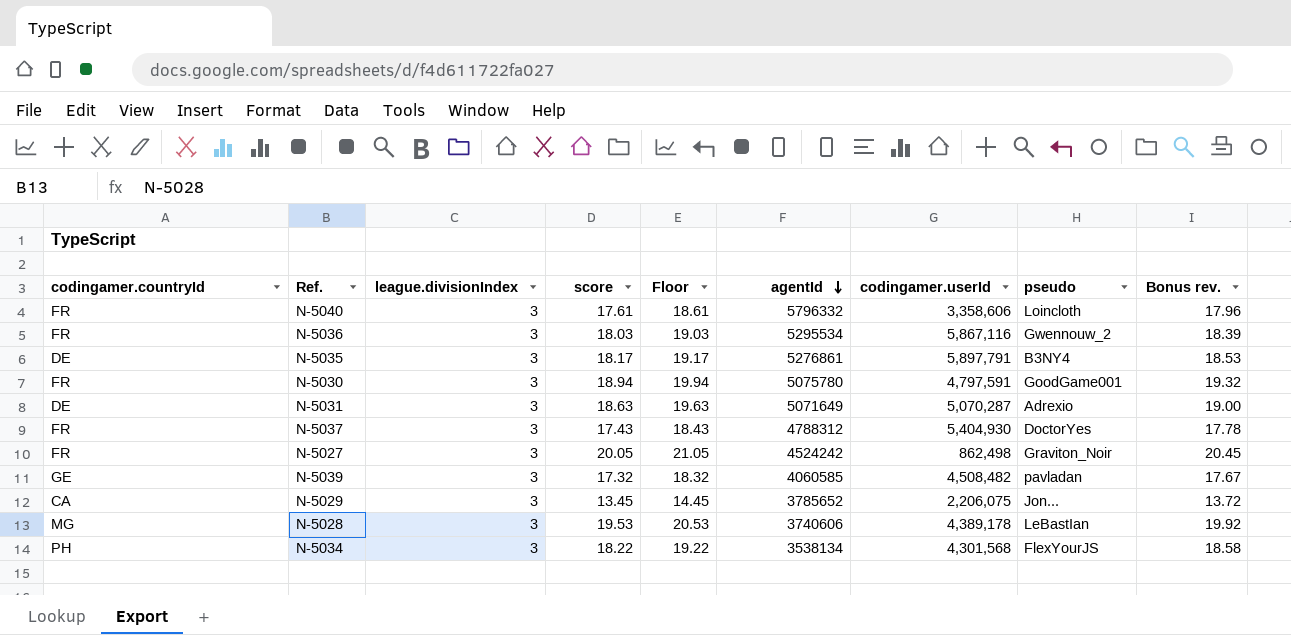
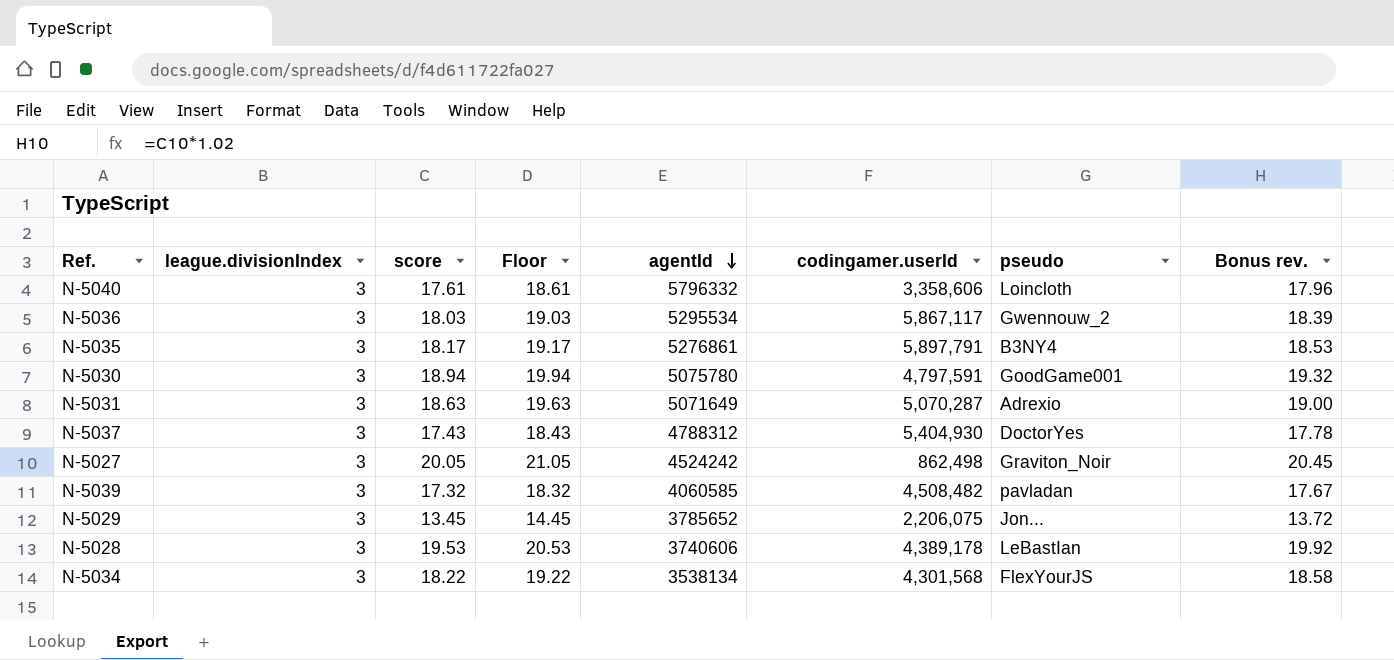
column codingamer.countryId | position: 1 -> none
N-5036 | codingamer.userId: 5,867,116 -> 5,867,117

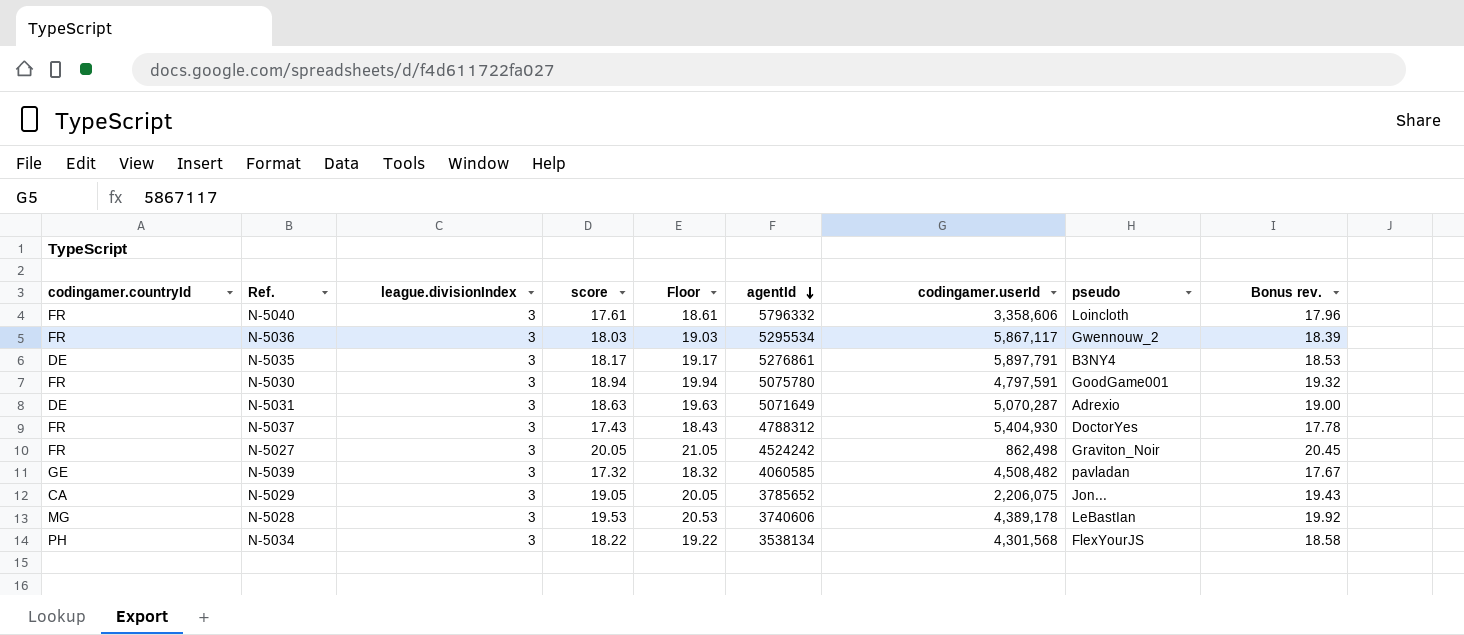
column codingamer.countryId | position: none -> 1
N-5029 | score: 13.45 -> 19.05
N-5029 | Floor: 14.45 -> 20.05
N-5029 | Bonus rev.: 13.72 -> 19.43

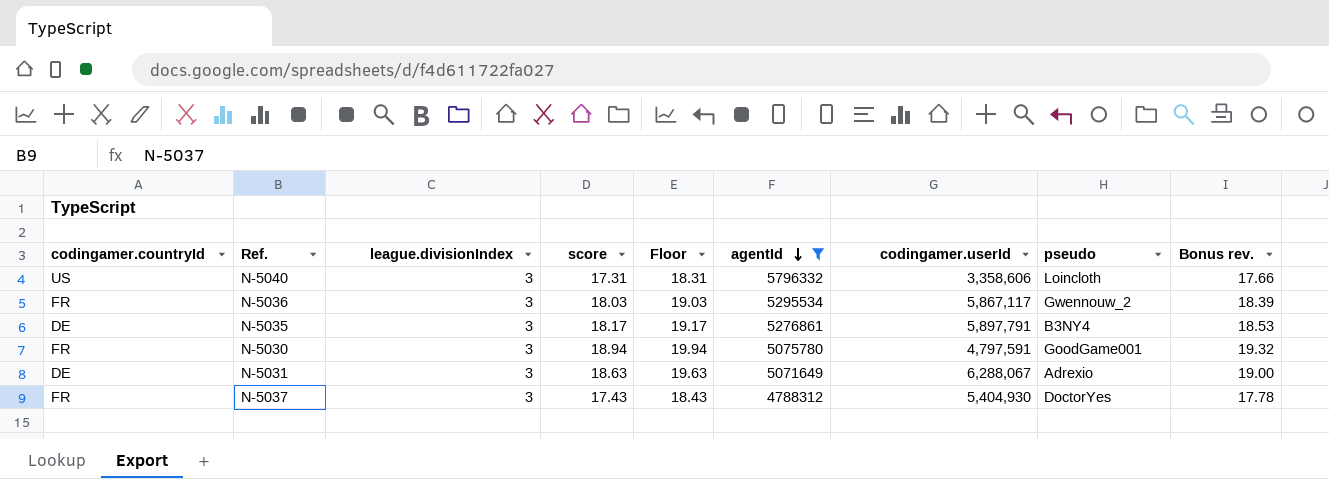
filter: none -> agentId >= 4788312
N-5040 | codingamer.countryId: FR -> US
N-5040 | score: 17.61 -> 17.31
N-5040 | Floor: 18.61 -> 18.31
N-5040 | Bonus rev.: 17.96 -> 17.66
N-5031 | codingamer.userId: 5,070,287 -> 6,288,067

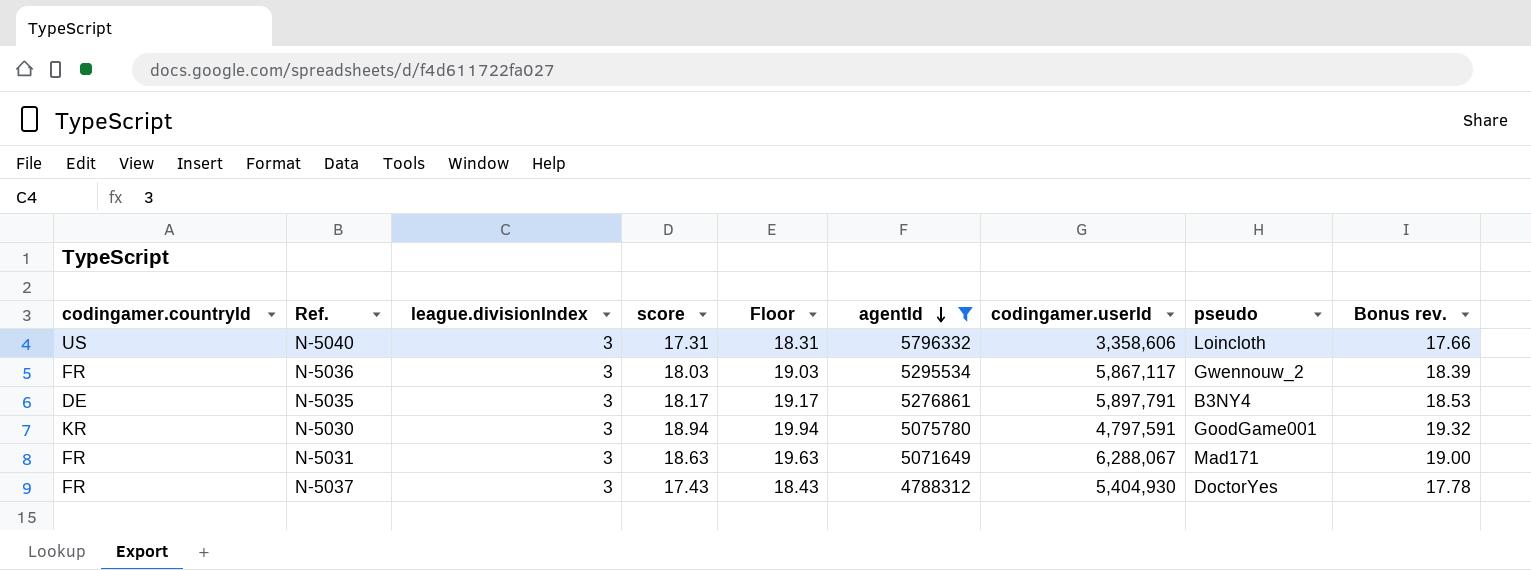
N-5030 | codingamer.countryId: FR -> KR
N-5031 | codingamer.countryId: DE -> FR
N-5031 | pseudo: Adrexio -> Mad171

